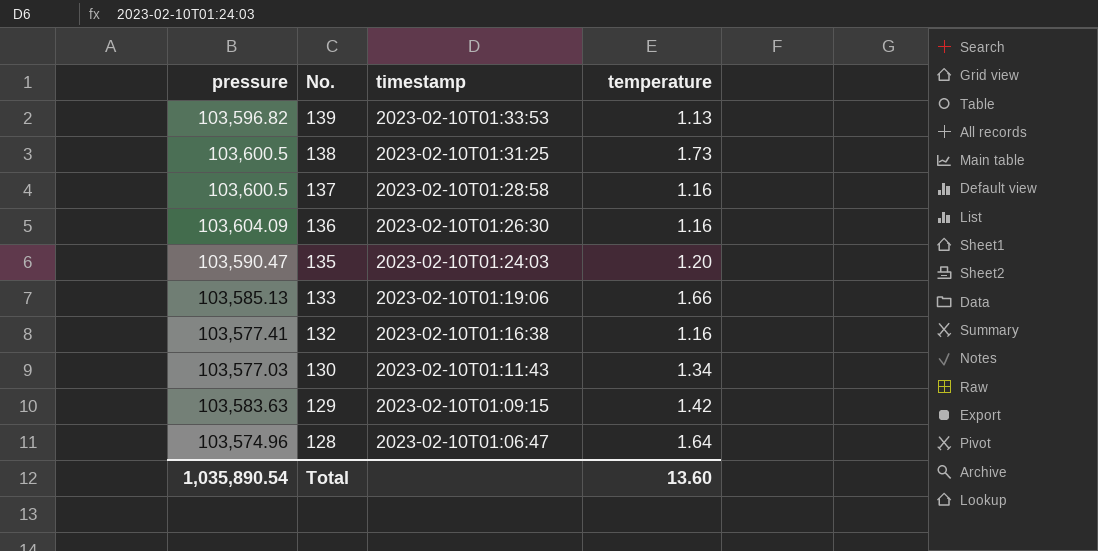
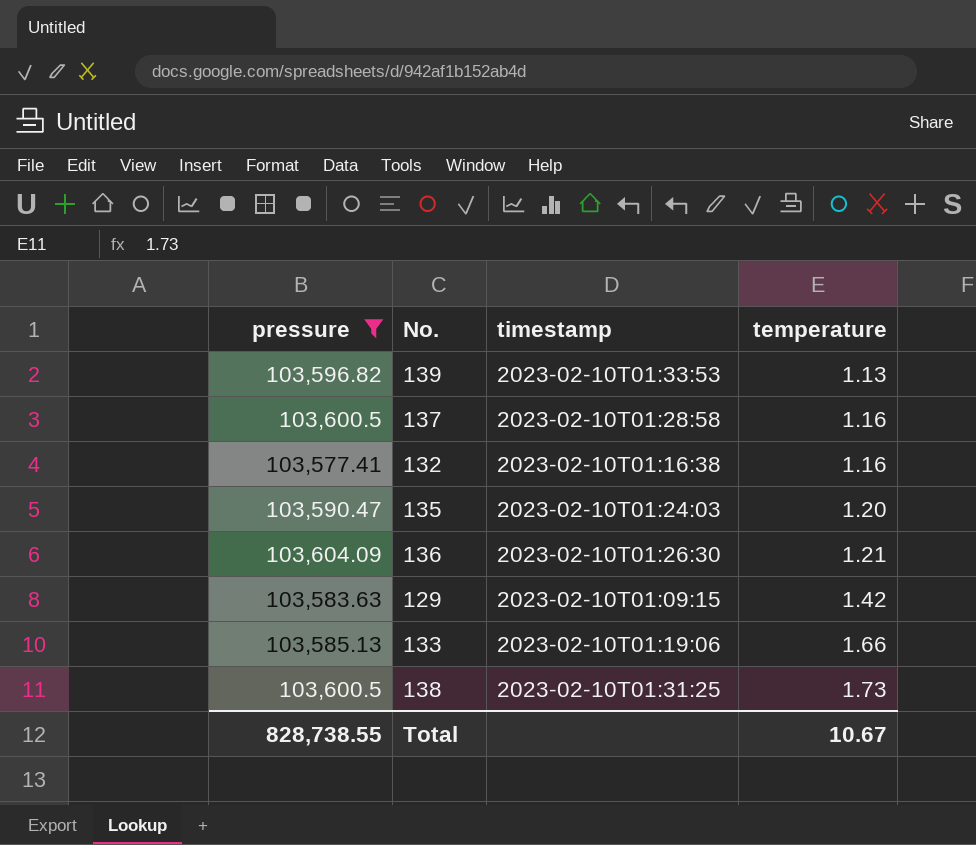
filter: none -> pressure >= 103,577.41
row order: No. descending -> temperature ascending
136 | temperature: 1.16 -> 1.21
Total | pressure: 1,035,890.54 -> 828,738.55
Total | temperature: 13.60 -> 10.67

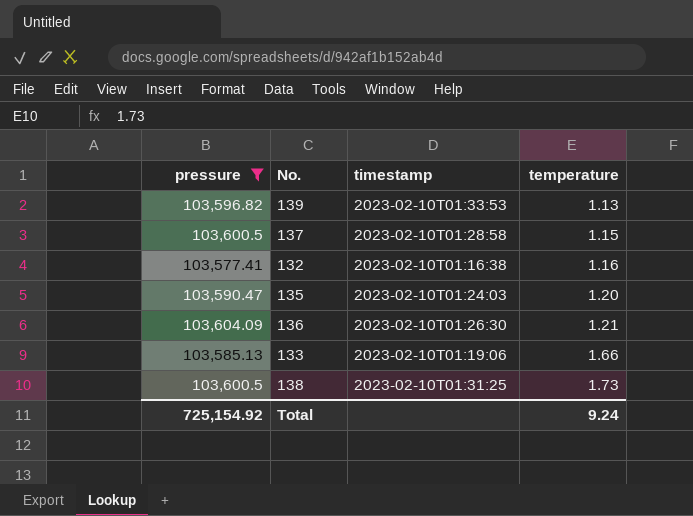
row 129: 103,583.63 | 2023-02-10T01:09:15 | 1.42 -> none
137 | temperature: 1.16 -> 1.15
Total | pressure: 828,738.55 -> 725,154.92
Total | temperature: 10.67 -> 9.24

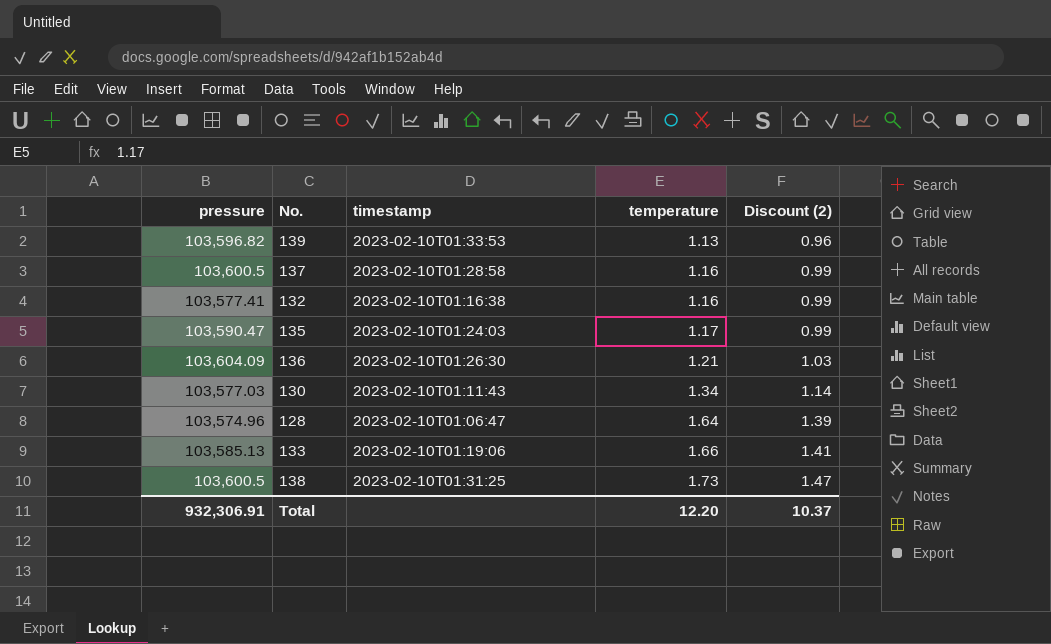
filter: pressure >= 103,577.41 -> none
column Discount (2) | formula: none -> [temperature] * 0.85
137 | temperature: 1.15 -> 1.16
135 | temperature: 1.20 -> 1.17
Total | pressure: 725,154.92 -> 932,306.91
Total | temperature: 9.24 -> 12.20

